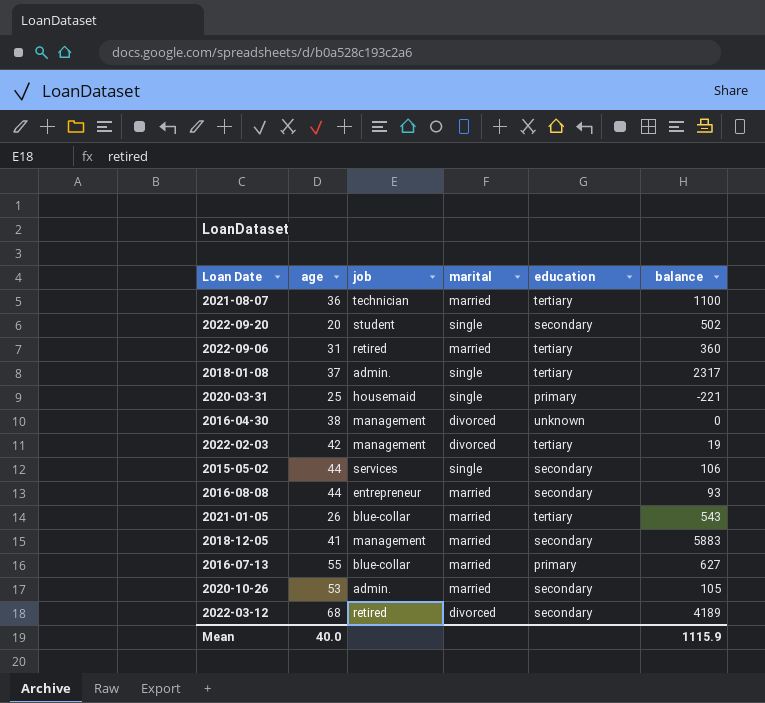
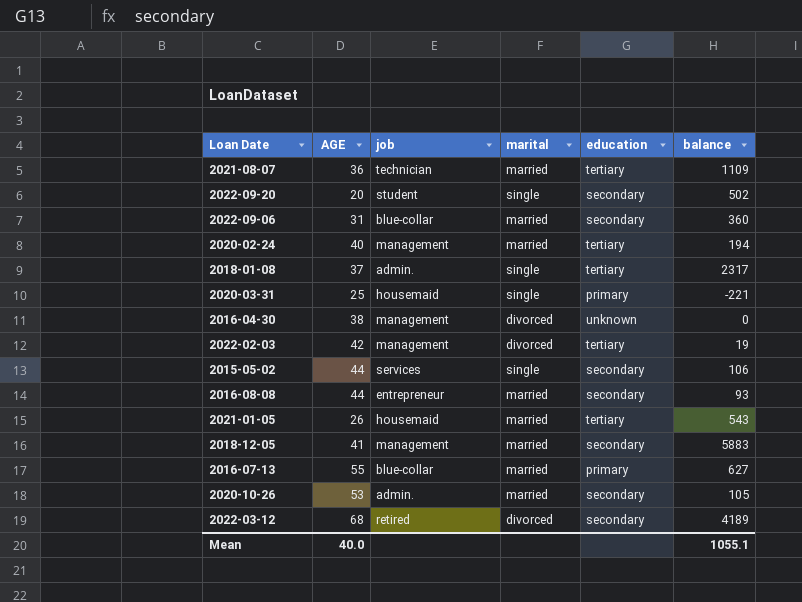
column name: age -> AGE
2021-08-07 | balance: 1100 -> 1109
2022-09-06 | job: retired -> blue-collar
2022-09-06 | education: tertiary -> secondary
row 2020-02-24: none -> 40 | management | married | tertiary | 194
2021-01-05 | job: blue-collar -> housemaid
Mean | balance: 1115.9 -> 1055.1

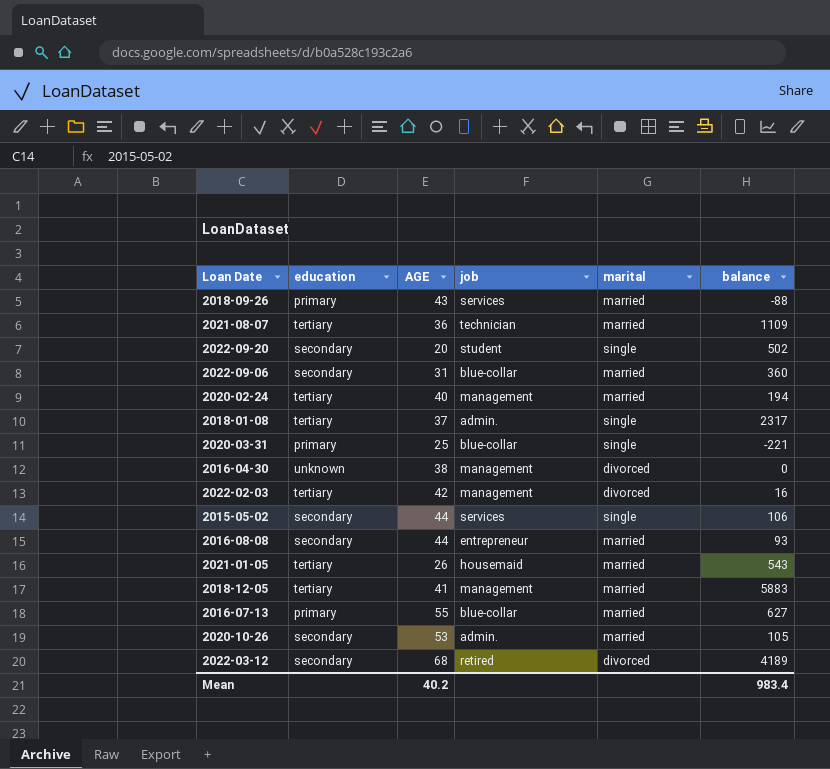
column education | position: 5 -> 2
row 2018-09-26: none -> primary | 43 | services | married | -88
2020-03-31 | job: housemaid -> blue-collar
2022-02-03 | balance: 19 -> 16
2018-12-05 | education: secondary -> tertiary
Mean | AGE: 40.0 -> 40.2
Mean | balance: 1055.1 -> 983.4

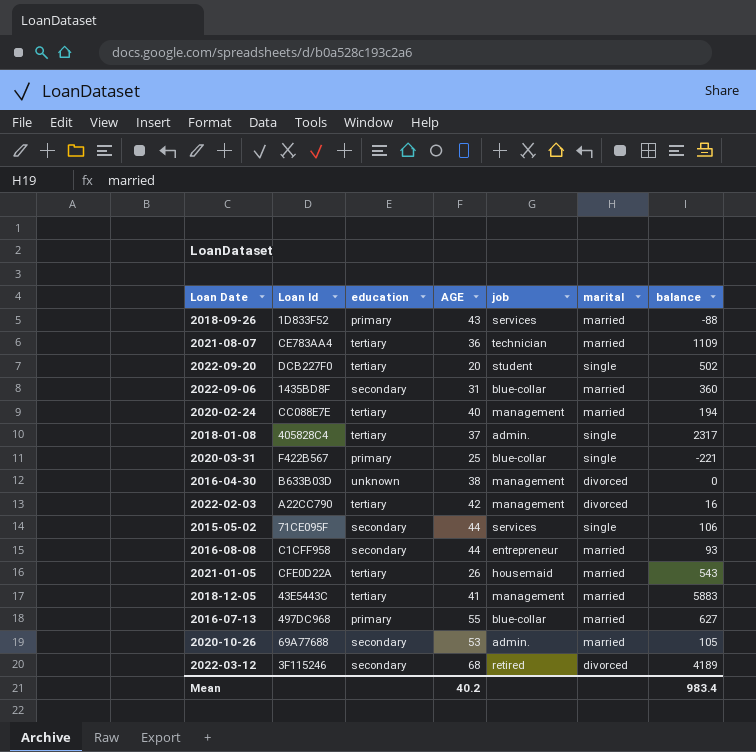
column Loan Id | position: none -> 2
2022-09-20 | education: secondary -> tertiary

